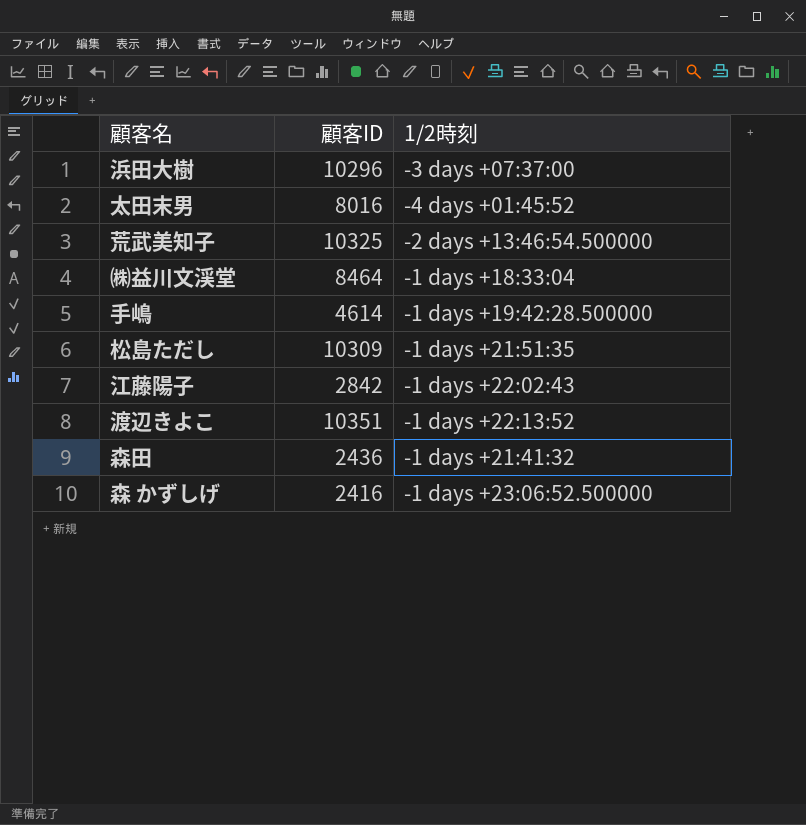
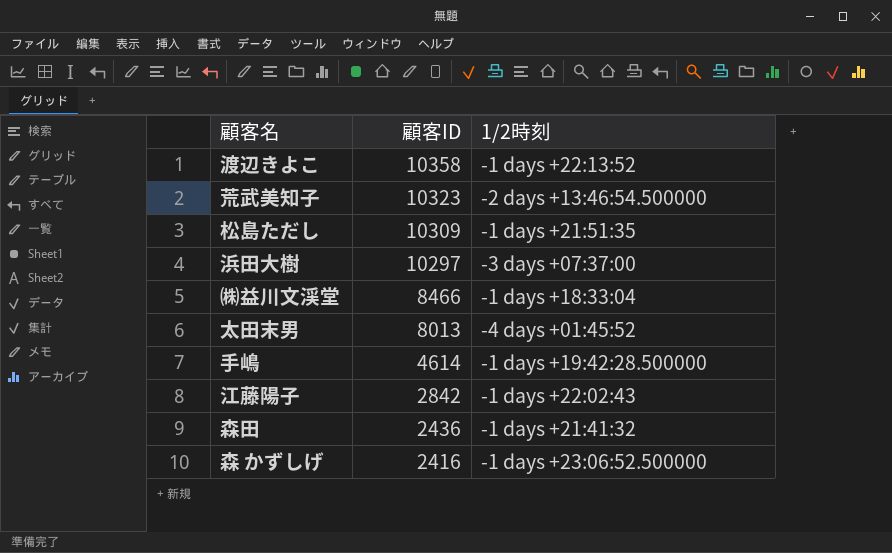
row order: none -> 顧客ID descending
渡辺きよこ | 顧客ID: 10351 -> 10358
荒武美知子 | 顧客ID: 10325 -> 10323
浜田大樹 | 顧客ID: 10296 -> 10297
㈱益川文渓堂 | 顧客ID: 8464 -> 8466
太田末男 | 顧客ID: 8016 -> 8013

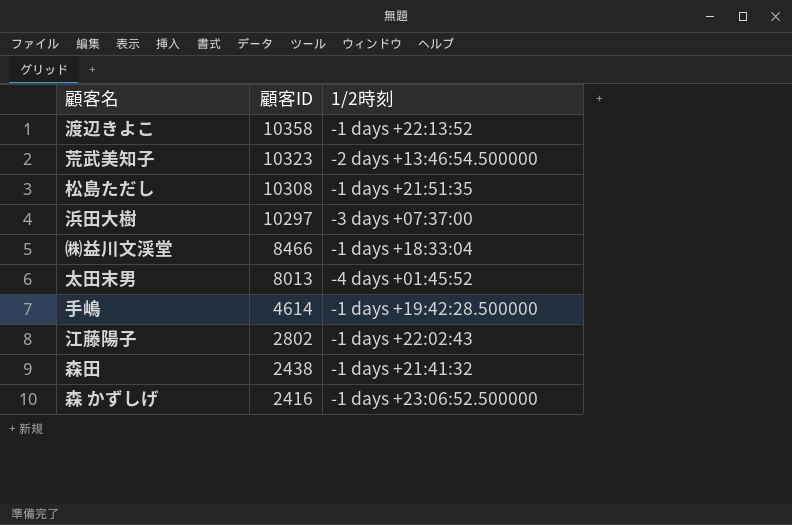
松島ただし | 顧客ID: 10309 -> 10308
江藤陽子 | 顧客ID: 2842 -> 2802
森田 | 顧客ID: 2436 -> 2438

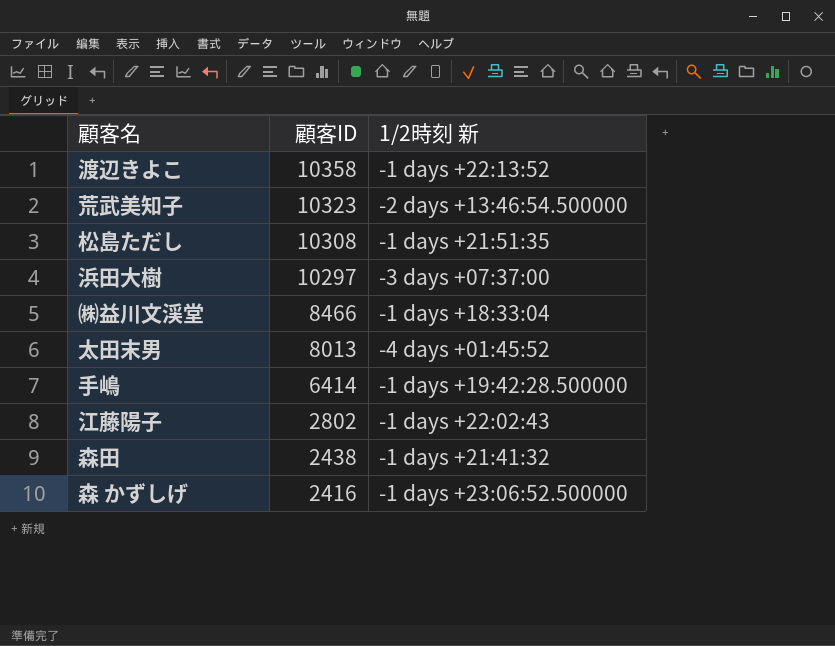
column name: 1/2時刻 -> 1/2時刻 新
手嶋 | 顧客ID: 4614 -> 6414

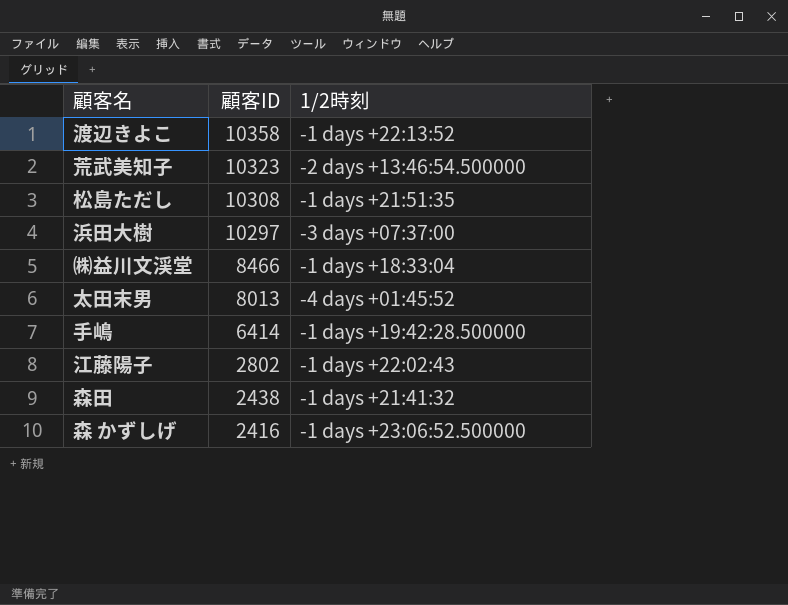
column name: 1/2時刻 新 -> 1/2時刻

